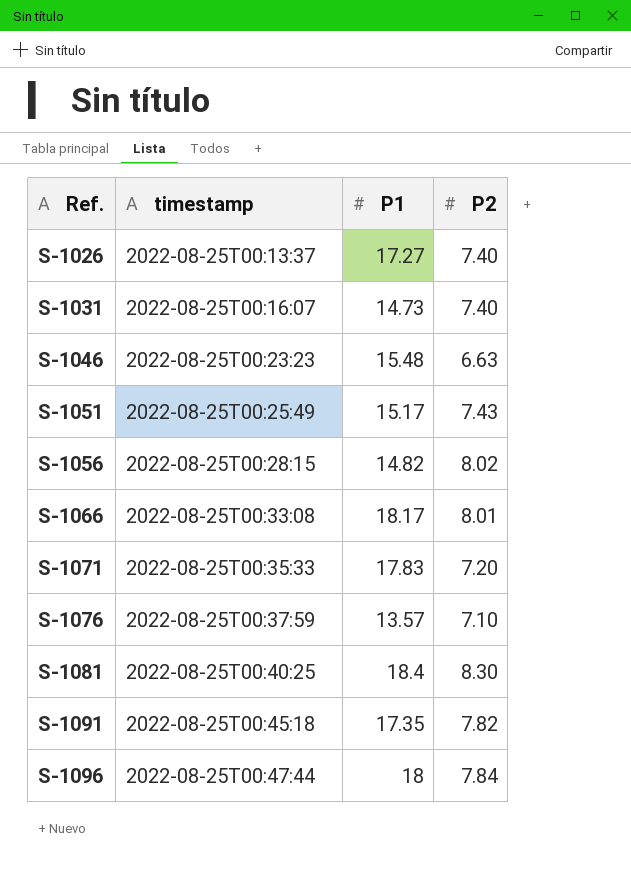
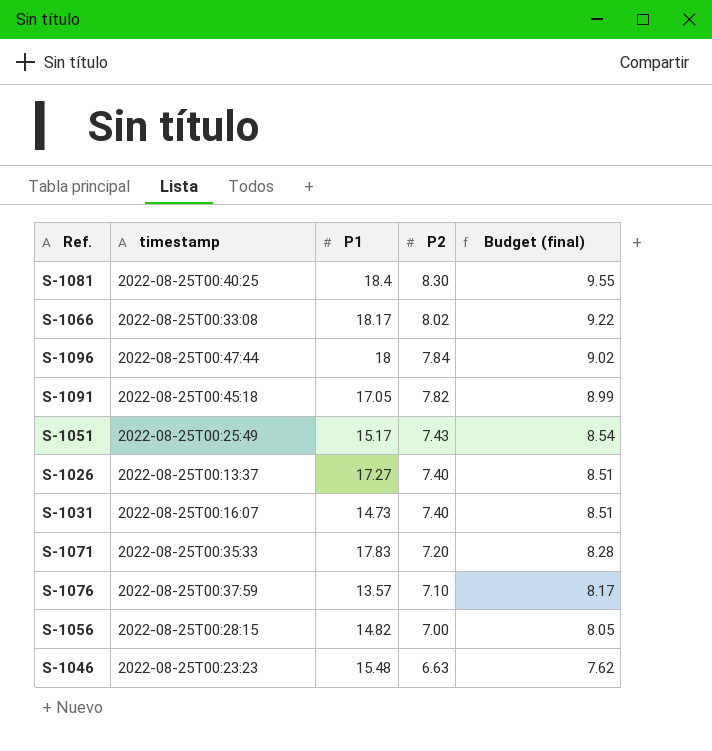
row order: Ref. ascending -> P2 descending
column Budget (final) | formula: none -> [P2] * 1.15
S-1066 | P2: 8.01 -> 8.02
S-1091 | P1: 17.35 -> 17.05
S-1056 | P2: 8.02 -> 7.00

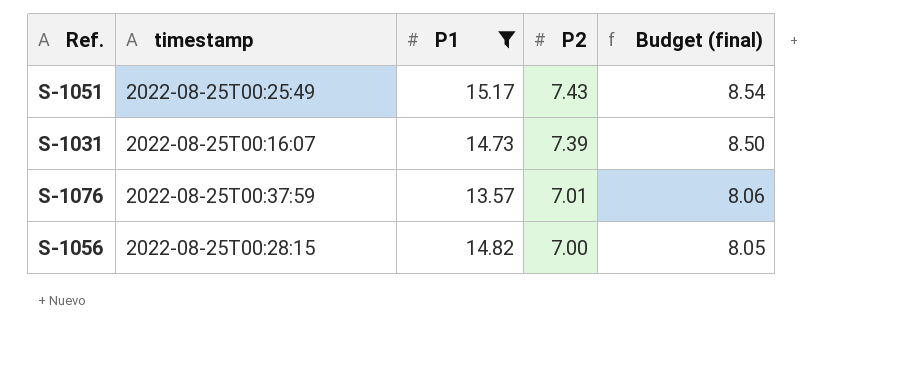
filter: none -> P1 <= 15.17
S-1031 | P2: 7.40 -> 7.39
S-1031 | Budget (final): 8.51 -> 8.50
S-1076 | P2: 7.10 -> 7.01
S-1076 | Budget (final): 8.17 -> 8.06

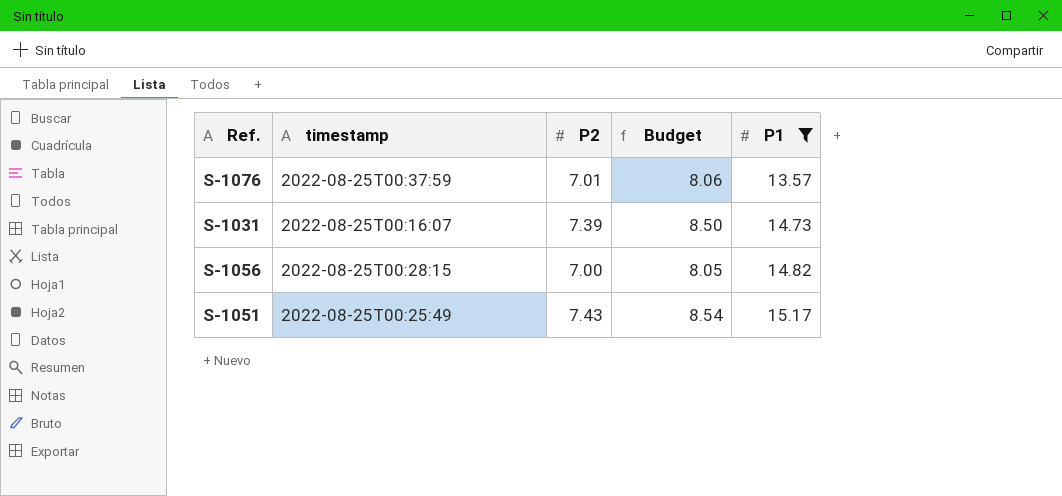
row order: P2 descending -> P1 ascending
column name: Budget (final) -> Budget
column P1 | position: 3 -> 5

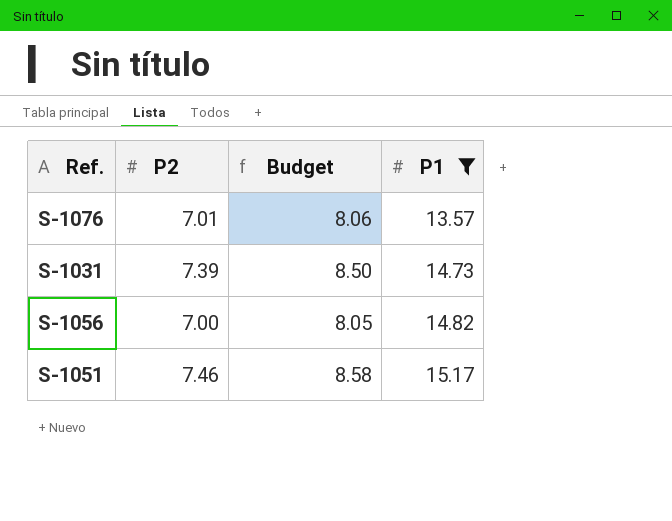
column timestamp | position: 2 -> none
S-1051 | P2: 7.43 -> 7.46
S-1051 | Budget: 8.54 -> 8.58

